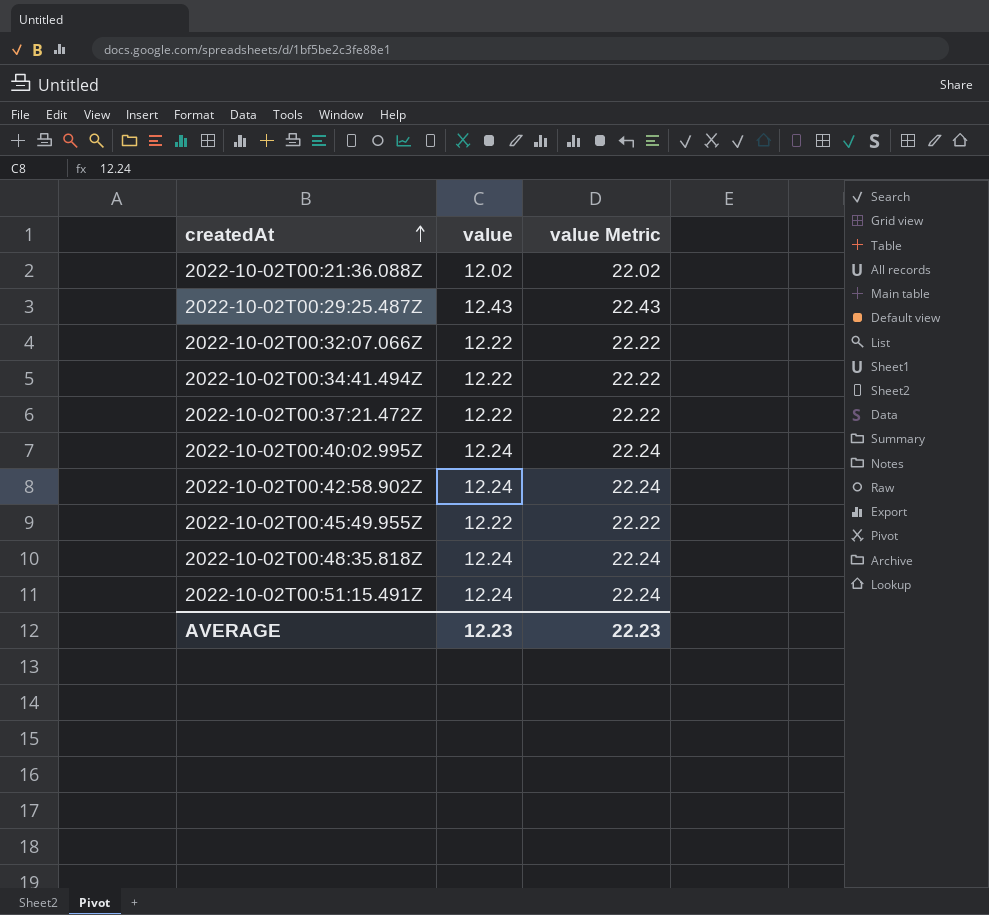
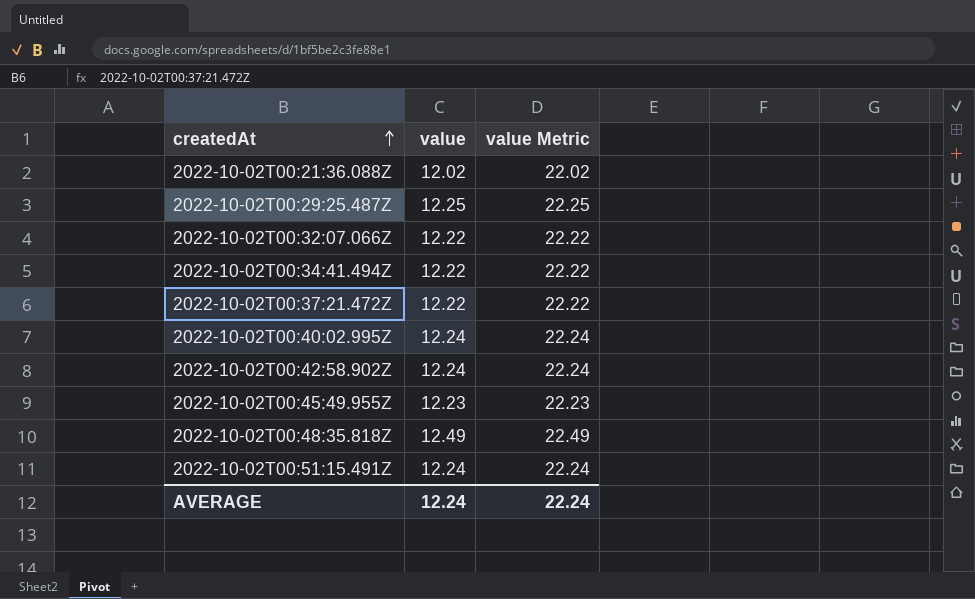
2022-10-02T00:29:25.487Z | value: 12.43 -> 12.25
2022-10-02T00:29:25.487Z | value Metric: 22.43 -> 22.25
2022-10-02T00:45:49.955Z | value: 12.22 -> 12.23
2022-10-02T00:45:49.955Z | value Metric: 22.22 -> 22.23
2022-10-02T00:48:35.818Z | value: 12.24 -> 12.49
2022-10-02T00:48:35.818Z | value Metric: 22.24 -> 22.49
AVERAGE | value: 12.23 -> 12.24
AVERAGE | value Metric: 22.23 -> 22.24

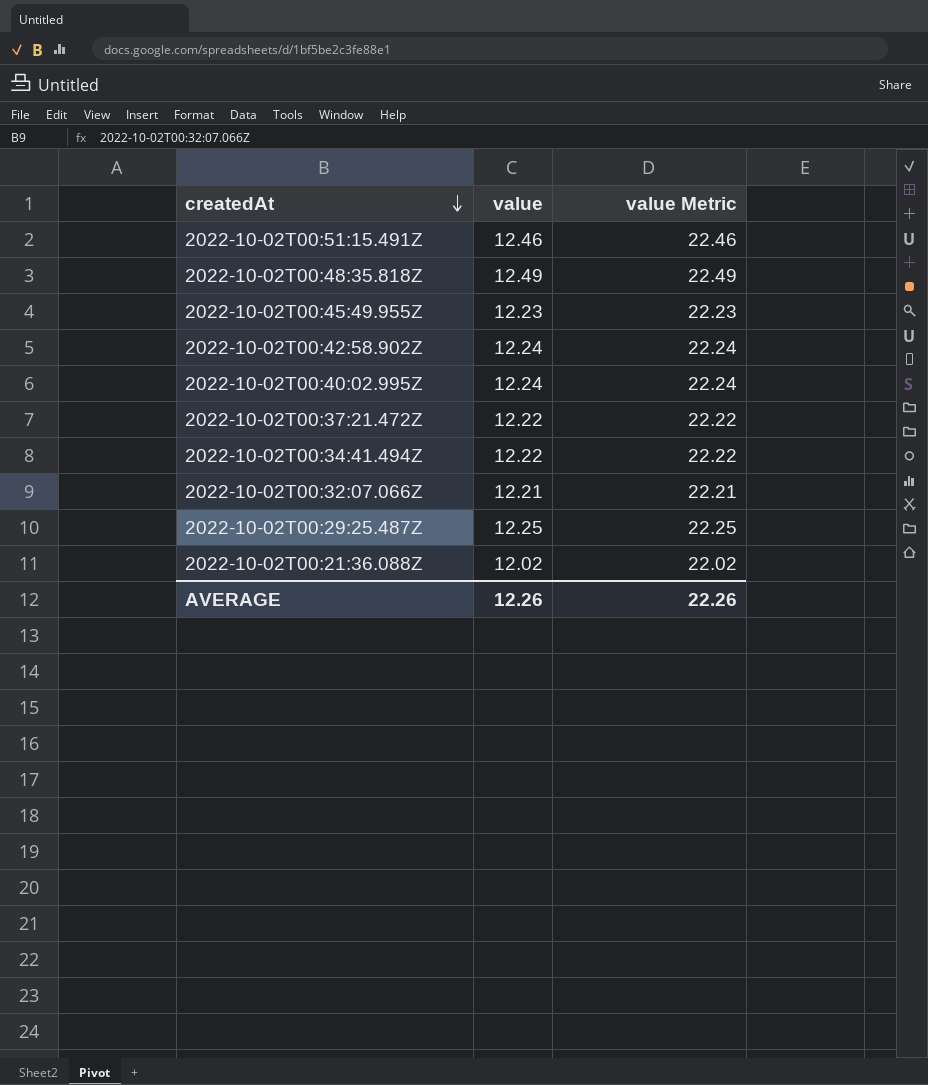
row order: createdAt ascending -> createdAt descending
2022-10-02T00:51:15.491Z | value: 12.24 -> 12.46
2022-10-02T00:51:15.491Z | value Metric: 22.24 -> 22.46
2022-10-02T00:32:07.066Z | value: 12.22 -> 12.21
2022-10-02T00:32:07.066Z | value Metric: 22.22 -> 22.21
AVERAGE | value: 12.24 -> 12.26
AVERAGE | value Metric: 22.24 -> 22.26

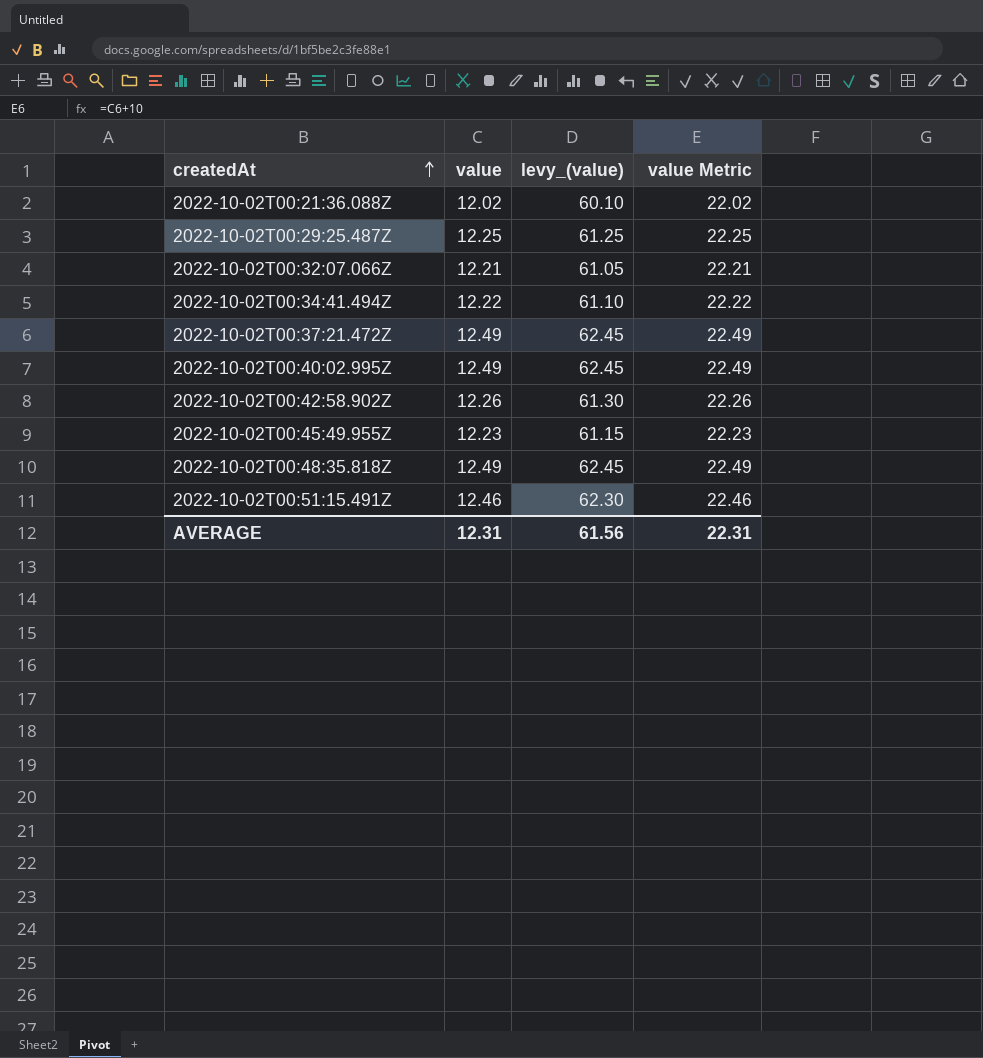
row order: createdAt descending -> createdAt ascending
column levy_(value) | formula: none -> [value] * 5
2022-10-02T00:37:21.472Z | value: 12.22 -> 12.49
2022-10-02T00:37:21.472Z | value Metric: 22.22 -> 22.49
2022-10-02T00:40:02.995Z | value: 12.24 -> 12.49
2022-10-02T00:40:02.995Z | value Metric: 22.24 -> 22.49
2022-10-02T00:42:58.902Z | value: 12.24 -> 12.26
2022-10-02T00:42:58.902Z | value Metric: 22.24 -> 22.26
AVERAGE | value: 12.26 -> 12.31
AVERAGE | value Metric: 22.26 -> 22.31

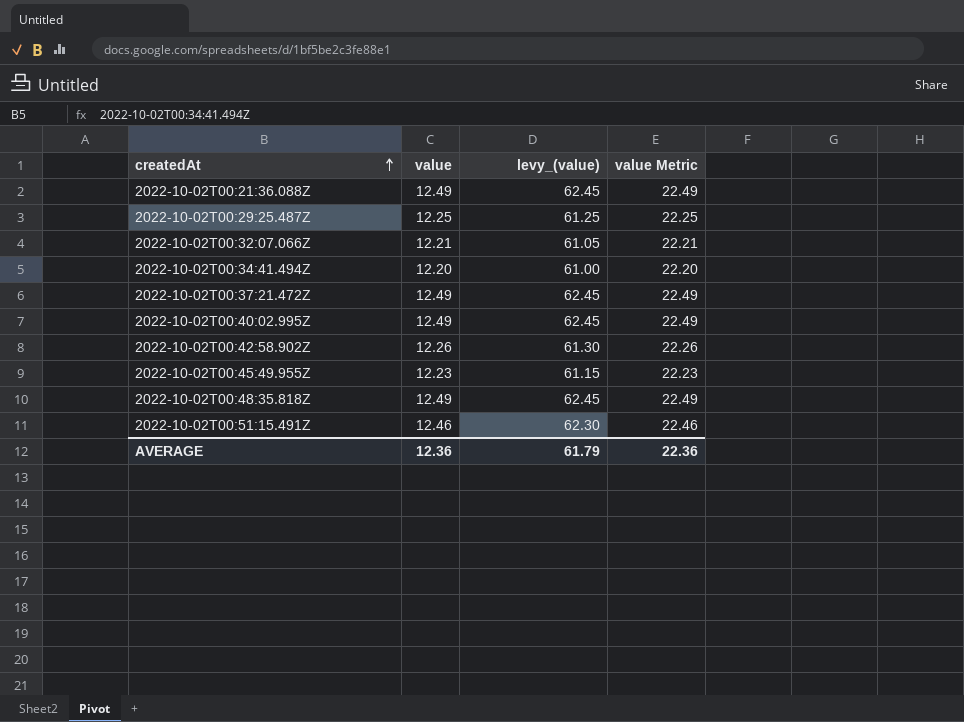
2022-10-02T00:21:36.088Z | value: 12.02 -> 12.49
2022-10-02T00:21:36.088Z | levy_(value): 60.10 -> 62.45
2022-10-02T00:21:36.088Z | value Metric: 22.02 -> 22.49
2022-10-02T00:34:41.494Z | value: 12.22 -> 12.20
2022-10-02T00:34:41.494Z | levy_(value): 61.10 -> 61.00
2022-10-02T00:34:41.494Z | value Metric: 22.22 -> 22.20
AVERAGE | value: 12.31 -> 12.36
AVERAGE | levy_(value): 61.56 -> 61.79
AVERAGE | value Metric: 22.31 -> 22.36

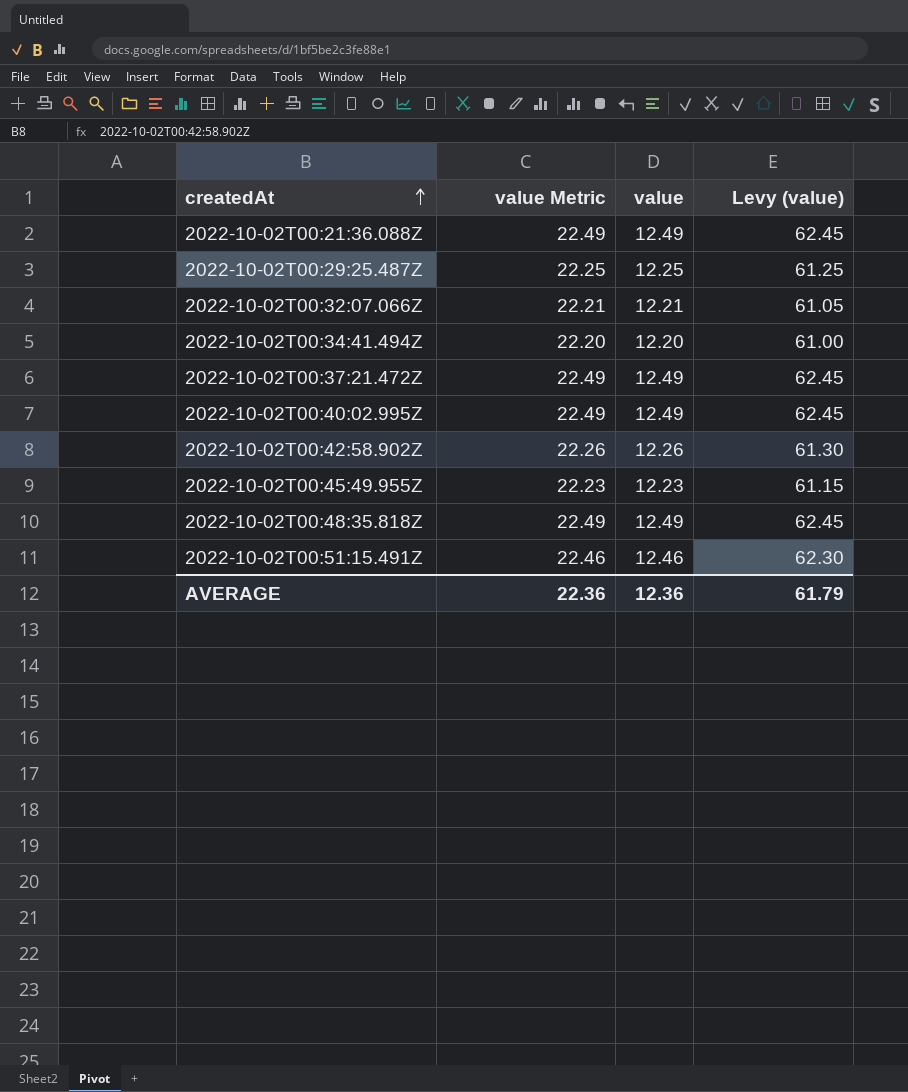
column value Metric | position: 4 -> 2
column name: levy_(value) -> Levy (value)

